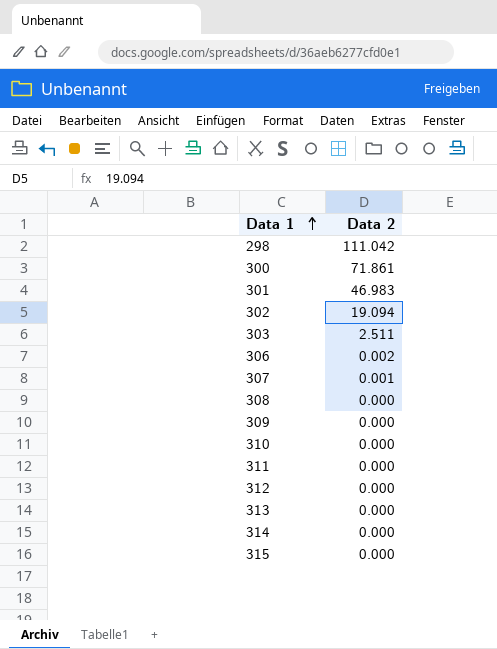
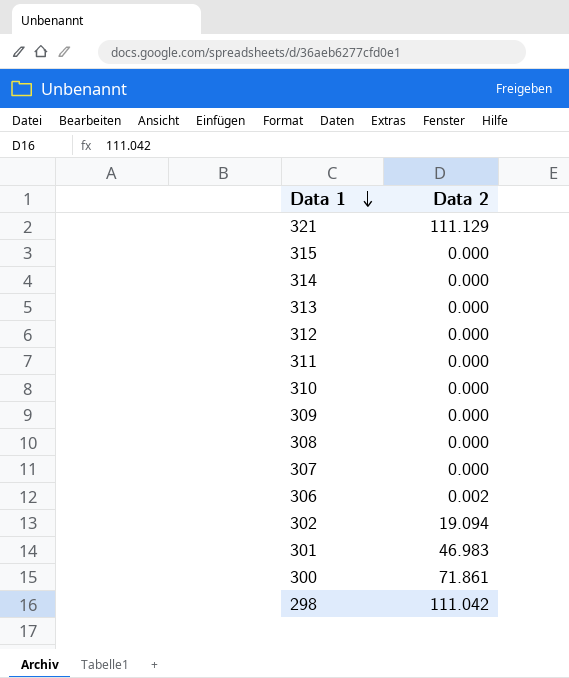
row order: Data 1 ascending -> Data 1 descending
row 303: 2.511 -> none
row 321: none -> 111.129
307 | Data 2: 0.001 -> 0.000

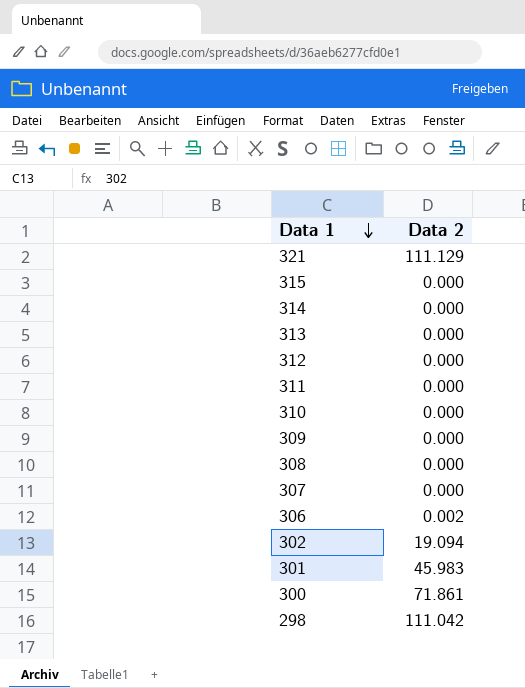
301 | Data 2: 46.983 -> 45.983

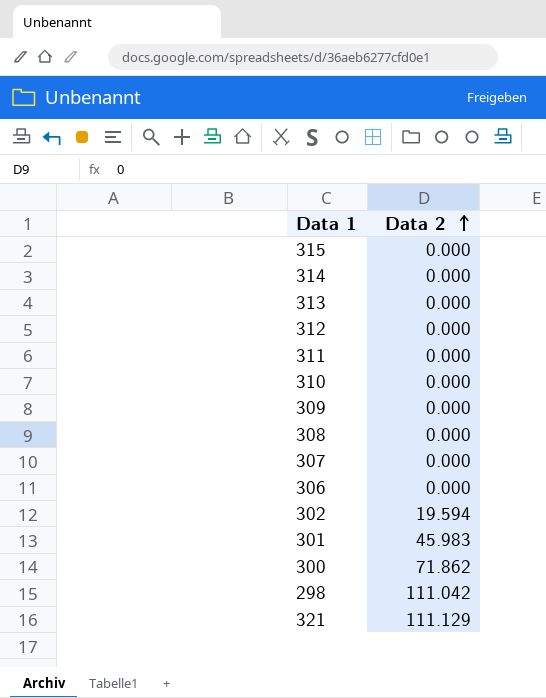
row order: Data 1 descending -> Data 2 ascending
306 | Data 2: 0.002 -> 0.000
302 | Data 2: 19.094 -> 19.594
300 | Data 2: 71.861 -> 71.862

